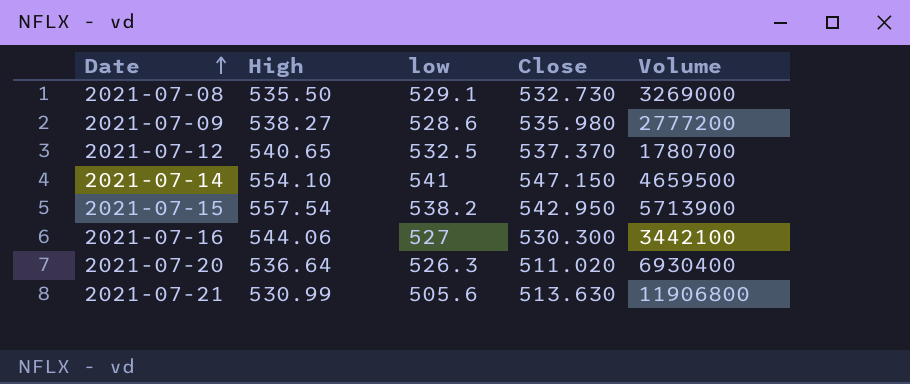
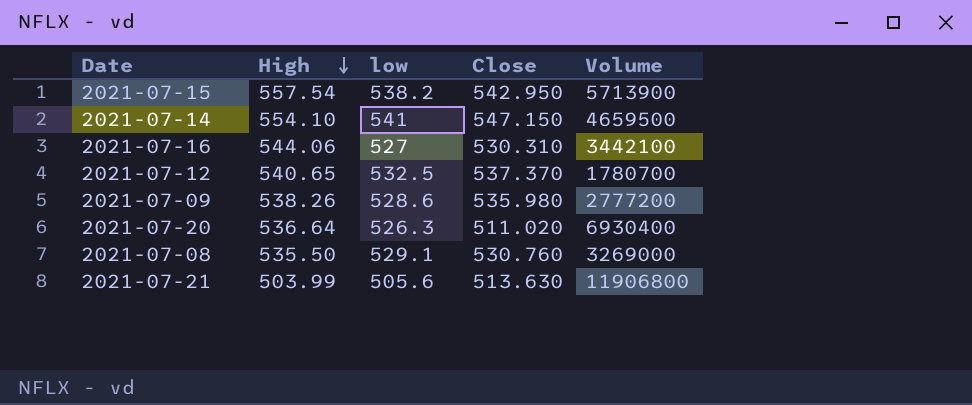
row order: Date ascending -> High descending
2021-07-16 | Close: 530.300 -> 530.310
2021-07-09 | High: 538.27 -> 538.26
2021-07-08 | Close: 532.730 -> 530.760
2021-07-21 | High: 530.99 -> 503.99

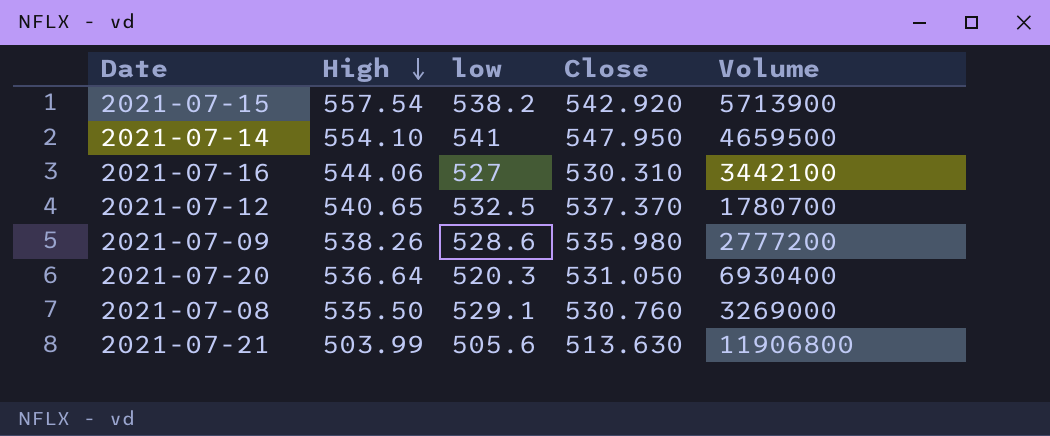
2021-07-15 | Close: 542.950 -> 542.920
2021-07-14 | Close: 547.150 -> 547.950
2021-07-20 | low: 526.3 -> 520.3
2021-07-20 | Close: 511.020 -> 531.050

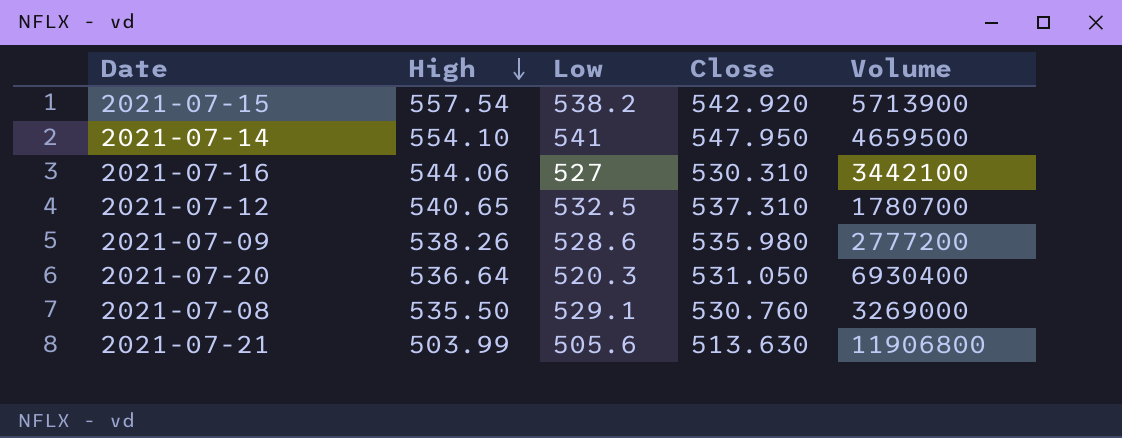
column name: low -> Low
2021-07-12 | Close: 537.370 -> 537.310

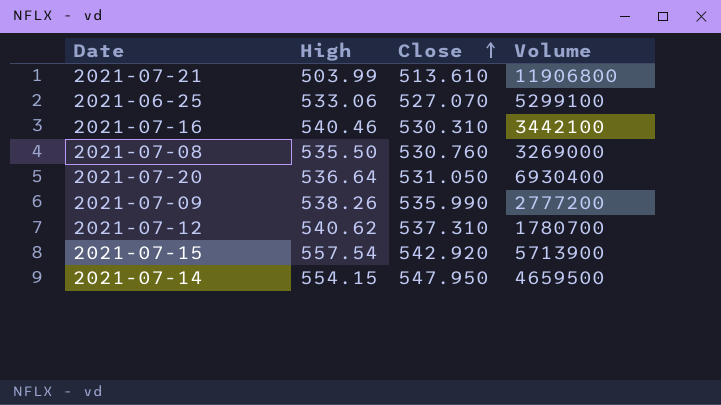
row order: High descending -> Close ascending
column Low | position: 3 -> none
2021-07-21 | Close: 513.630 -> 513.610
row 2021-06-25: none -> 533.06 | 527.070 | 5299100
2021-07-16 | High: 544.06 -> 540.46
2021-07-09 | Close: 535.980 -> 535.990
2021-07-12 | High: 540.65 -> 540.62
2021-07-14 | High: 554.10 -> 554.15

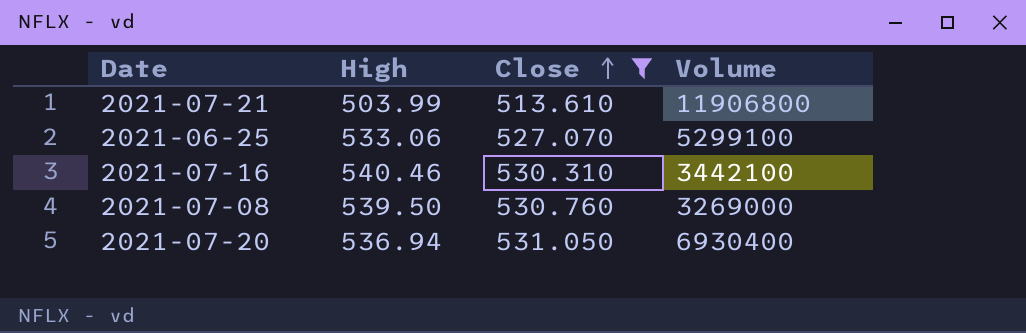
filter: none -> Close <= 531.050
2021-07-08 | High: 535.50 -> 539.50
2021-07-20 | High: 536.64 -> 536.94

